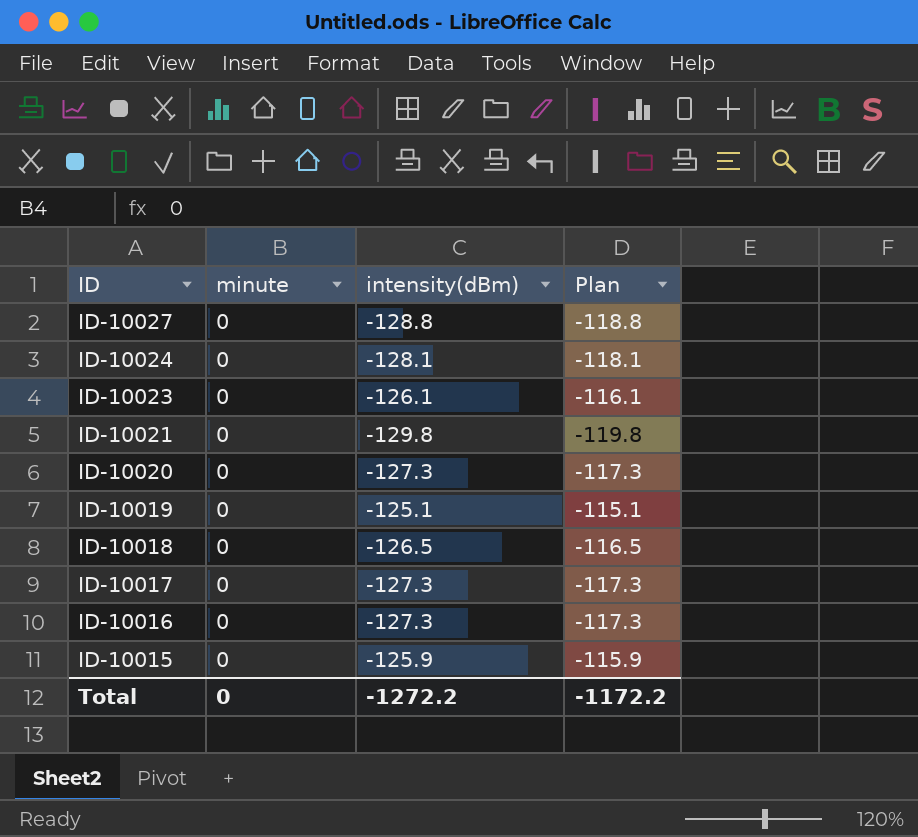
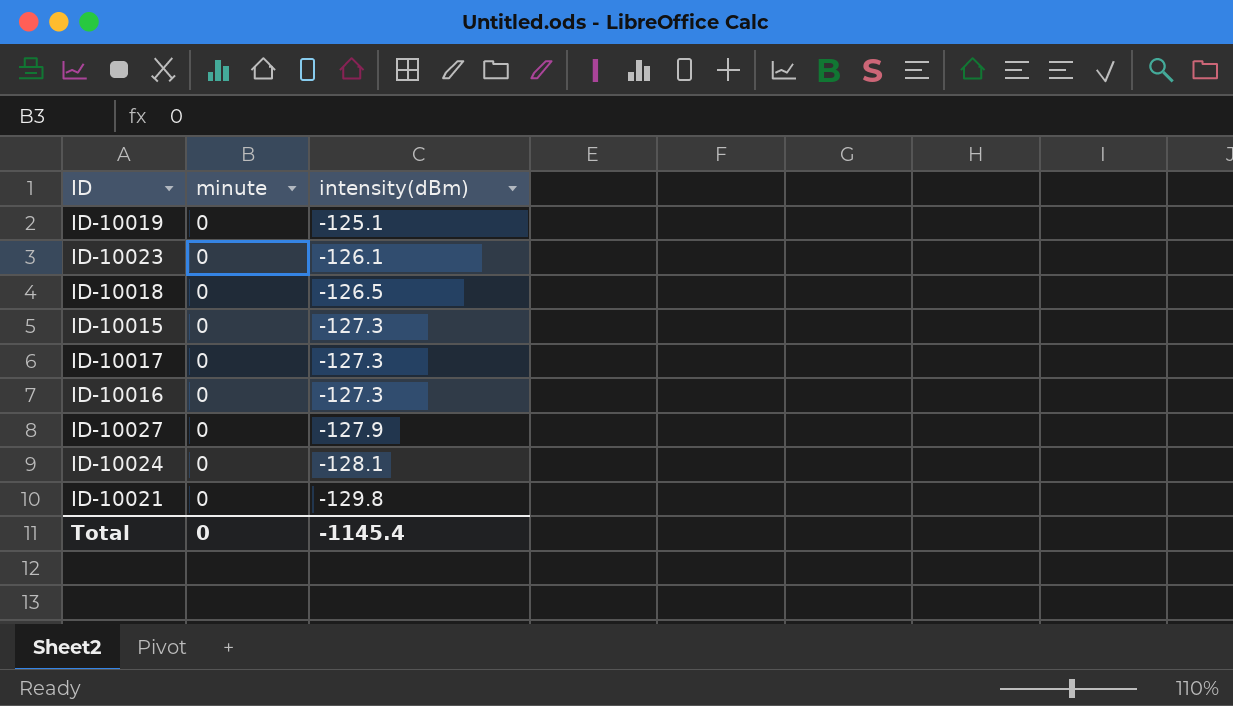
row order: ID descending -> intensity(dBm) descending
column Plan | formula: [intensity(dBm)] + 10 -> none
row ID-10020: 0 | -127.3 | -117.3 -> none
ID-10015 | intensity(dBm): -125.9 -> -127.3
ID-10027 | intensity(dBm): -128.8 -> -127.9
Total | intensity(dBm): -1272.2 -> -1145.4

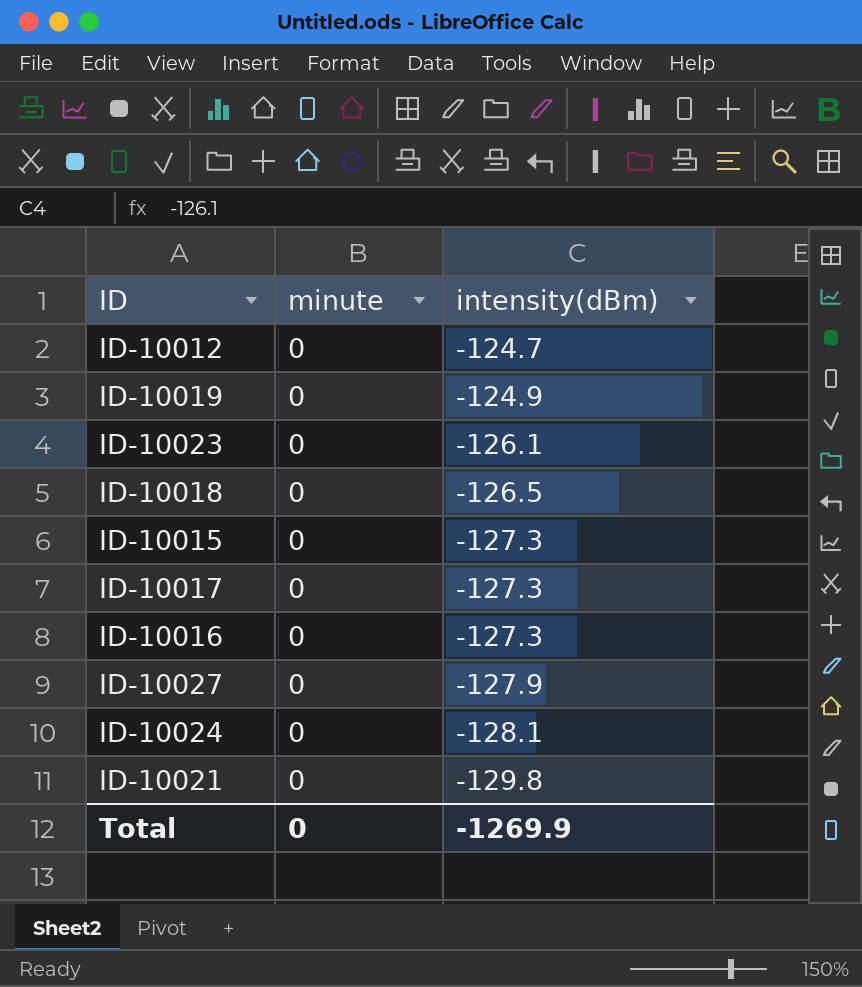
row ID-10012: none -> 0 | -124.7
ID-10019 | intensity(dBm): -125.1 -> -124.9
Total | intensity(dBm): -1145.4 -> -1269.9

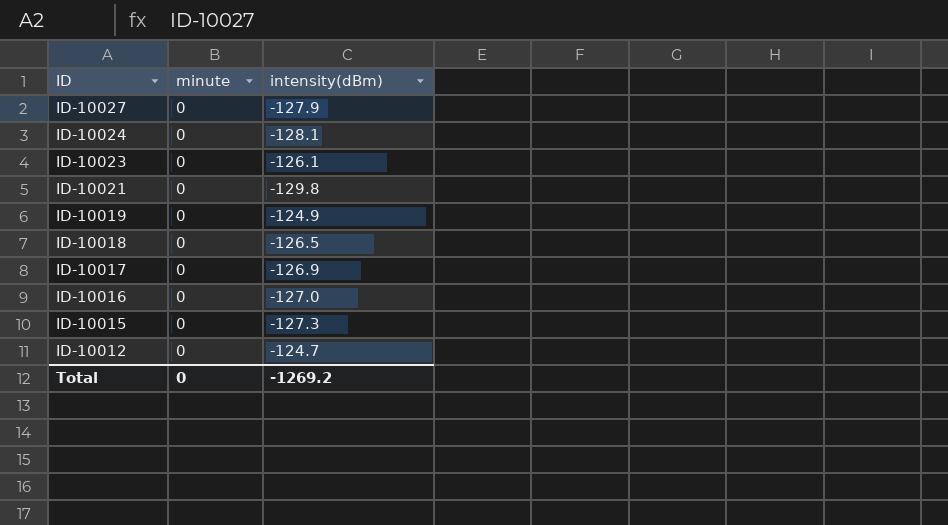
row order: intensity(dBm) descending -> ID descending
ID-10017 | intensity(dBm): -127.3 -> -126.9
ID-10016 | intensity(dBm): -127.3 -> -127.0
Total | intensity(dBm): -1269.9 -> -1269.2

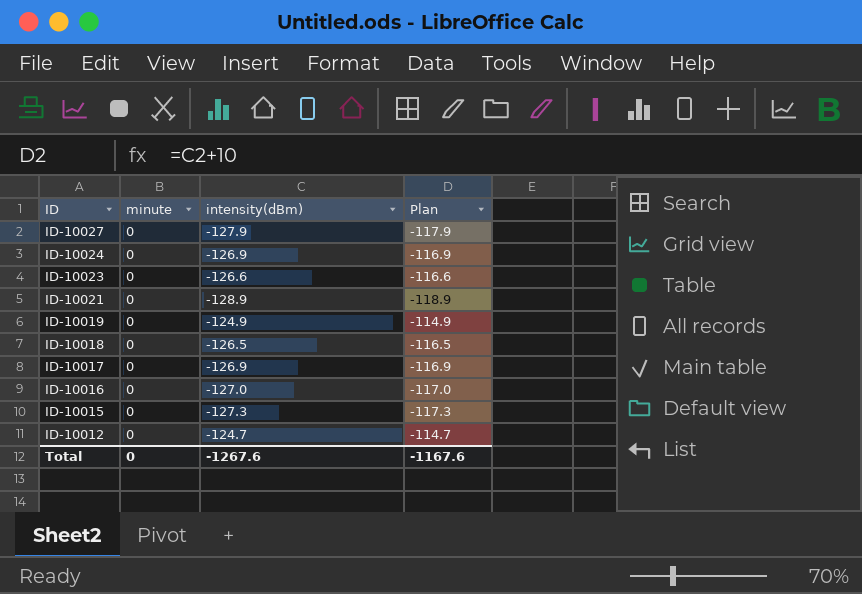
column Plan | formula: none -> [intensity(dBm)] + 10
ID-10024 | intensity(dBm): -128.1 -> -126.9
ID-10023 | intensity(dBm): -126.1 -> -126.6
ID-10021 | intensity(dBm): -129.8 -> -128.9
Total | intensity(dBm): -1269.2 -> -1267.6

